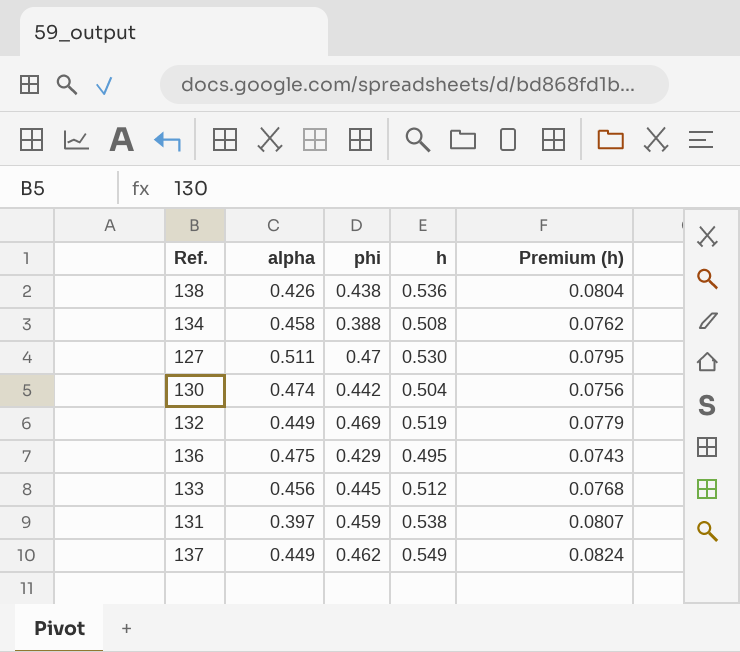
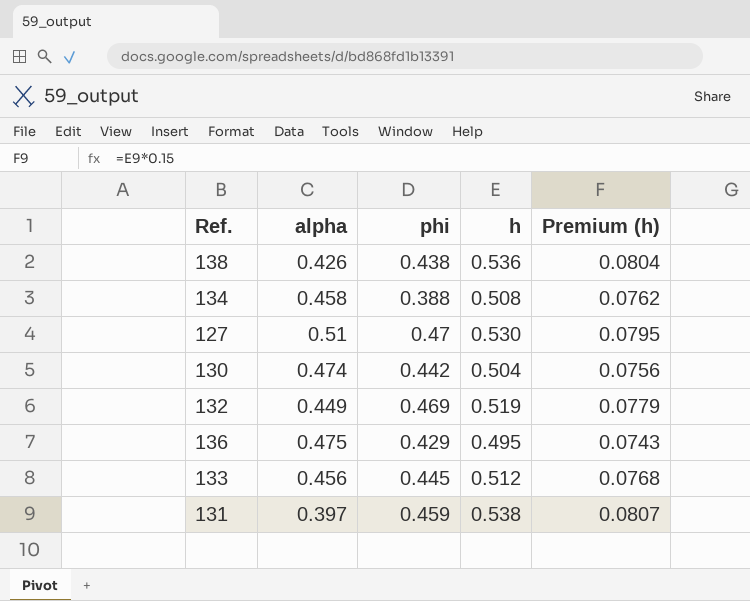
row 137: 0.449 | 0.462 | 0.549 | 0.0824 -> none
127 | alpha: 0.511 -> 0.51

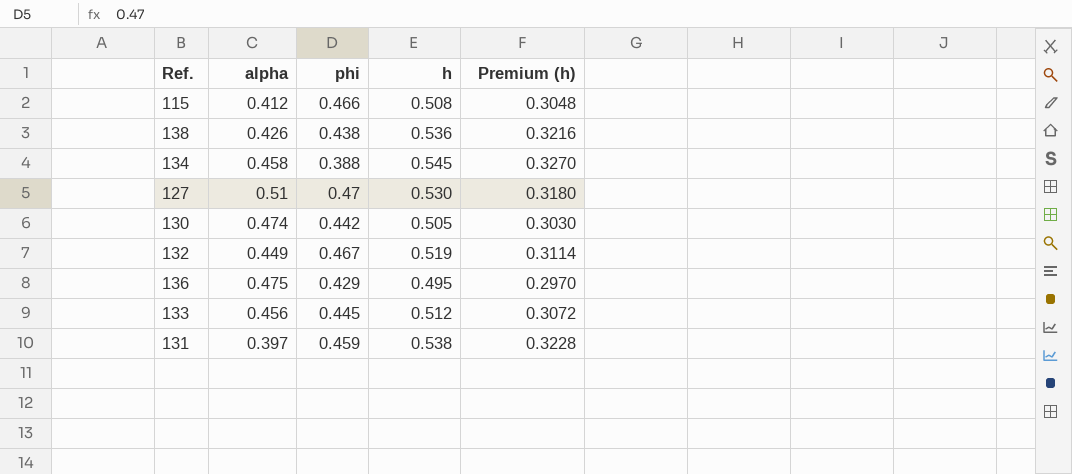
column Premium (h) | formula: [h] * 0.15 -> [h] * 0.6
row 115: none -> 0.412 | 0.466 | 0.508 | 0.3048
134 | h: 0.508 -> 0.545
130 | h: 0.504 -> 0.505
132 | phi: 0.469 -> 0.467

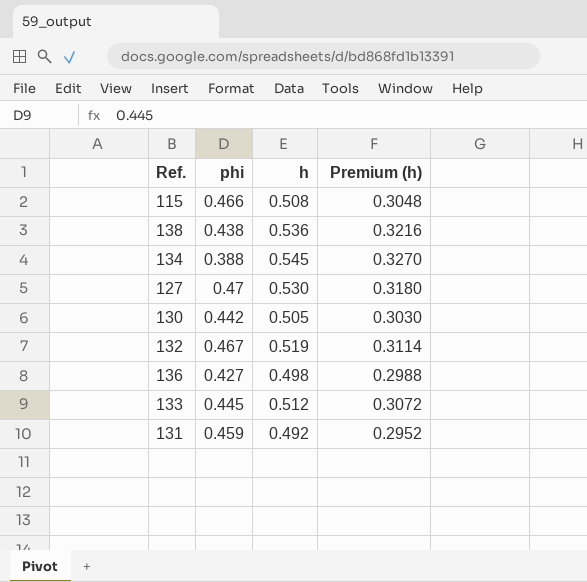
column alpha | position: 2 -> none
136 | phi: 0.429 -> 0.427
136 | h: 0.495 -> 0.498
136 | Premium (h): 0.2970 -> 0.2988
131 | h: 0.538 -> 0.492
131 | Premium (h): 0.3228 -> 0.2952

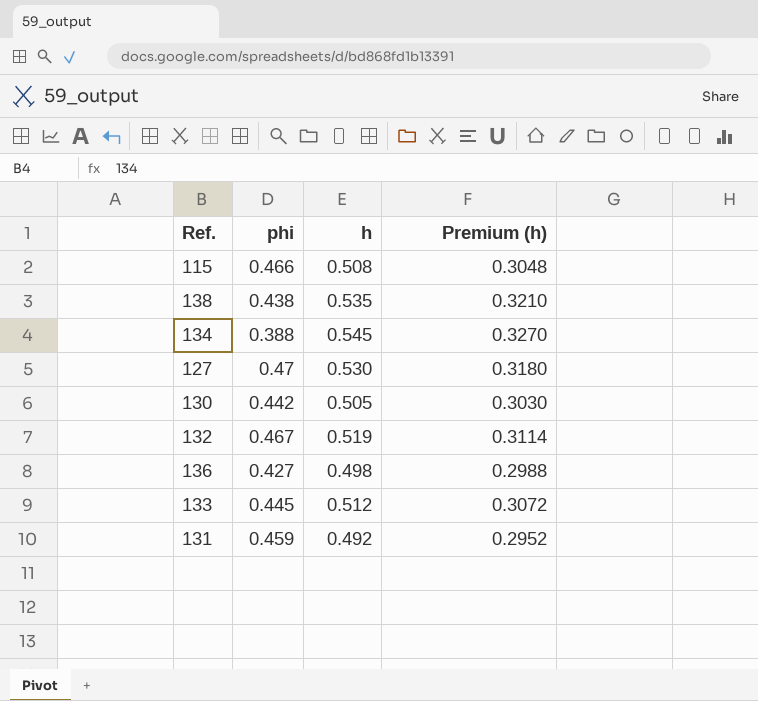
138 | h: 0.536 -> 0.535
138 | Premium (h): 0.3216 -> 0.3210

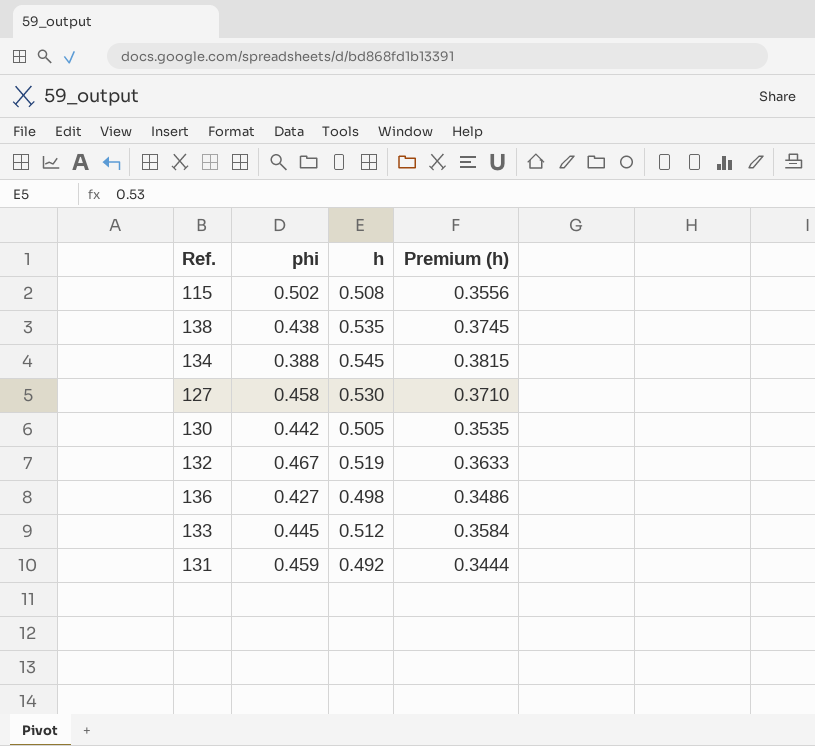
column Premium (h) | formula: [h] * 0.6 -> [h] * 0.7
115 | phi: 0.466 -> 0.502
127 | phi: 0.47 -> 0.458

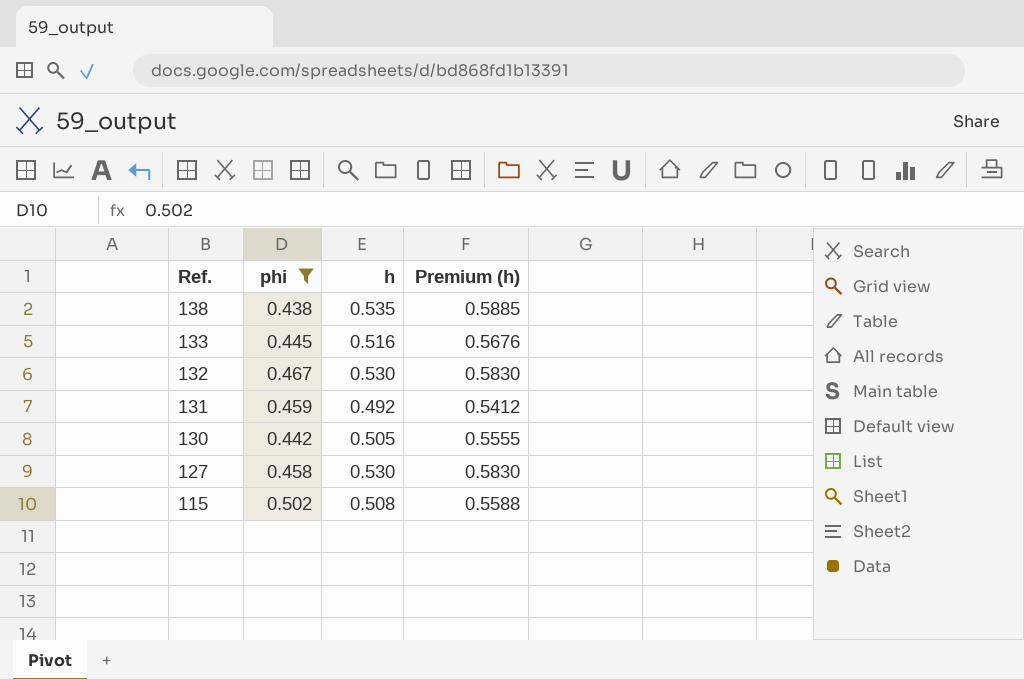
filter: none -> phi >= 0.438
row order: none -> Ref. descending
column Premium (h) | formula: [h] * 0.7 -> [h] * 1.1
133 | h: 0.512 -> 0.516
132 | h: 0.519 -> 0.530

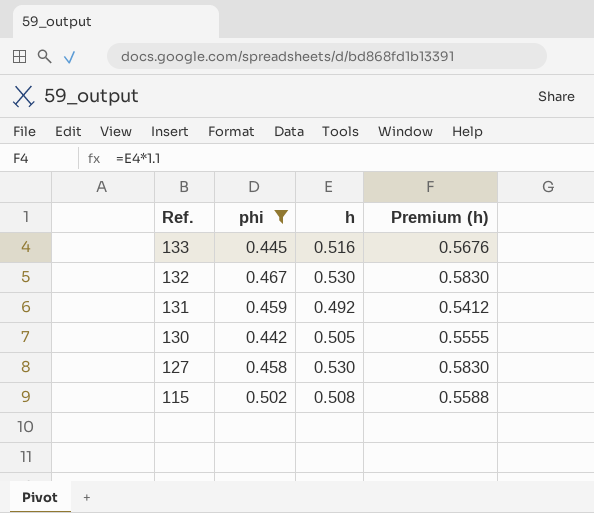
row 138: 0.438 | 0.535 | 0.5885 -> none

